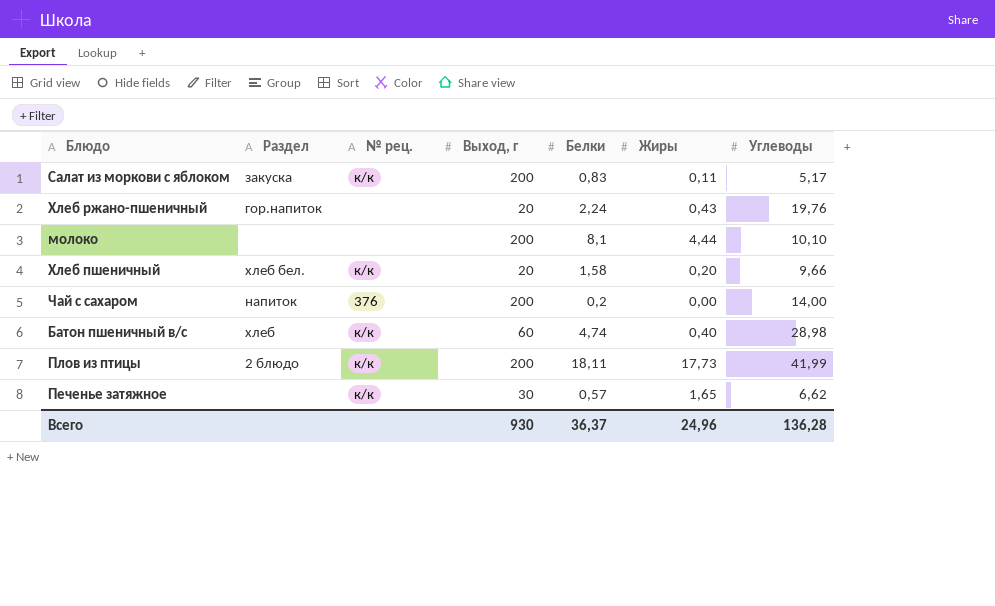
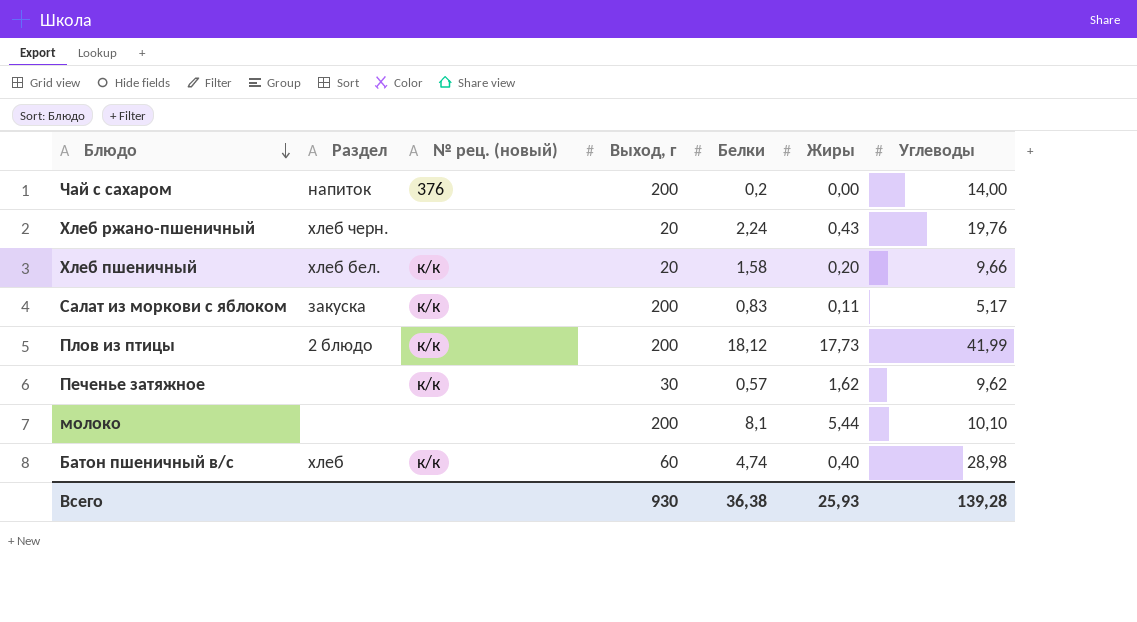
row order: none -> Блюдо descending
column name: № рец. -> № рец. (новый)
Хлеб ржано-пшеничный | Раздел: гор.напиток -> хлеб черн.
Плов из птицы | Белки: 18,11 -> 18,12
Печенье затяжное | Жиры: 1,65 -> 1,62
Печенье затяжное | Углеводы: 6,62 -> 9,62
молоко | Жиры: 4,44 -> 5,44
Всего | Белки: 36,37 -> 36,38
Всего | Жиры: 24,96 -> 25,93
Всего | Углеводы: 136,28 -> 139,28

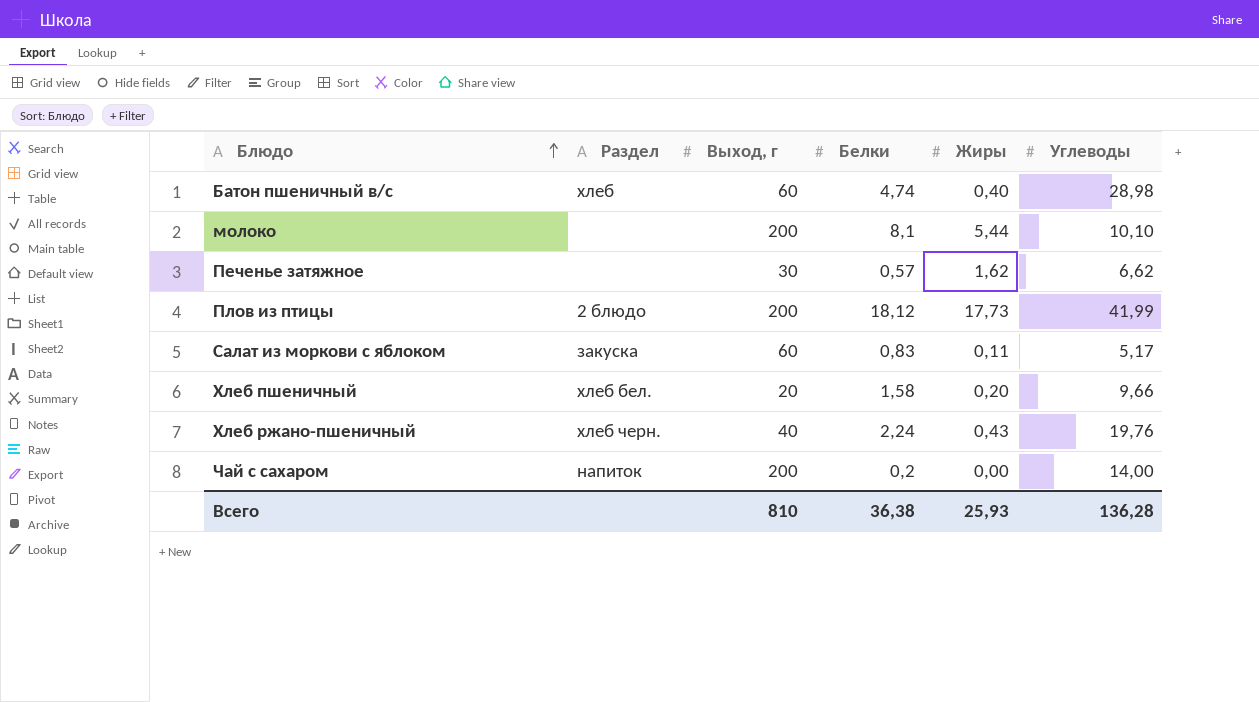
row order: Блюдо descending -> Блюдо ascending
column № рец. (новый) | position: 3 -> none
Печенье затяжное | Углеводы: 9,62 -> 6,62
Салат из моркови с яблоком | Выход, г: 200 -> 60
Хлеб ржано-пшеничный | Выход, г: 20 -> 40
Всего | Выход, г: 930 -> 810
Всего | Углеводы: 139,28 -> 136,28

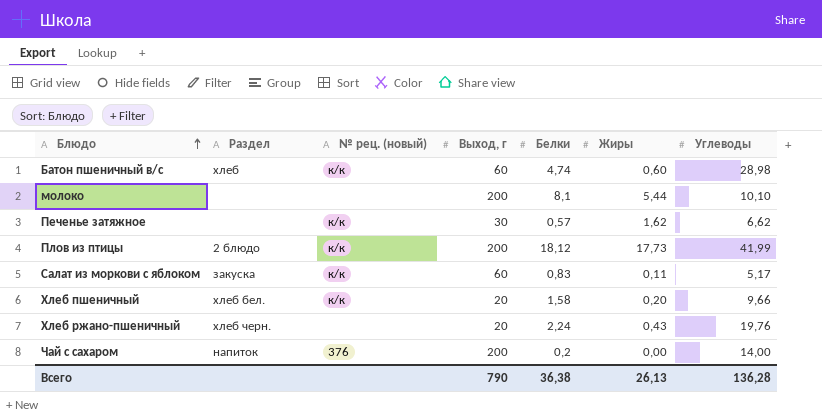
column № рец. (новый) | position: none -> 3
Батон пшеничный в/с | Жиры: 0,40 -> 0,60
Хлеб ржано-пшеничный | Выход, г: 40 -> 20
Всего | Выход, г: 810 -> 790
Всего | Жиры: 25,93 -> 26,13

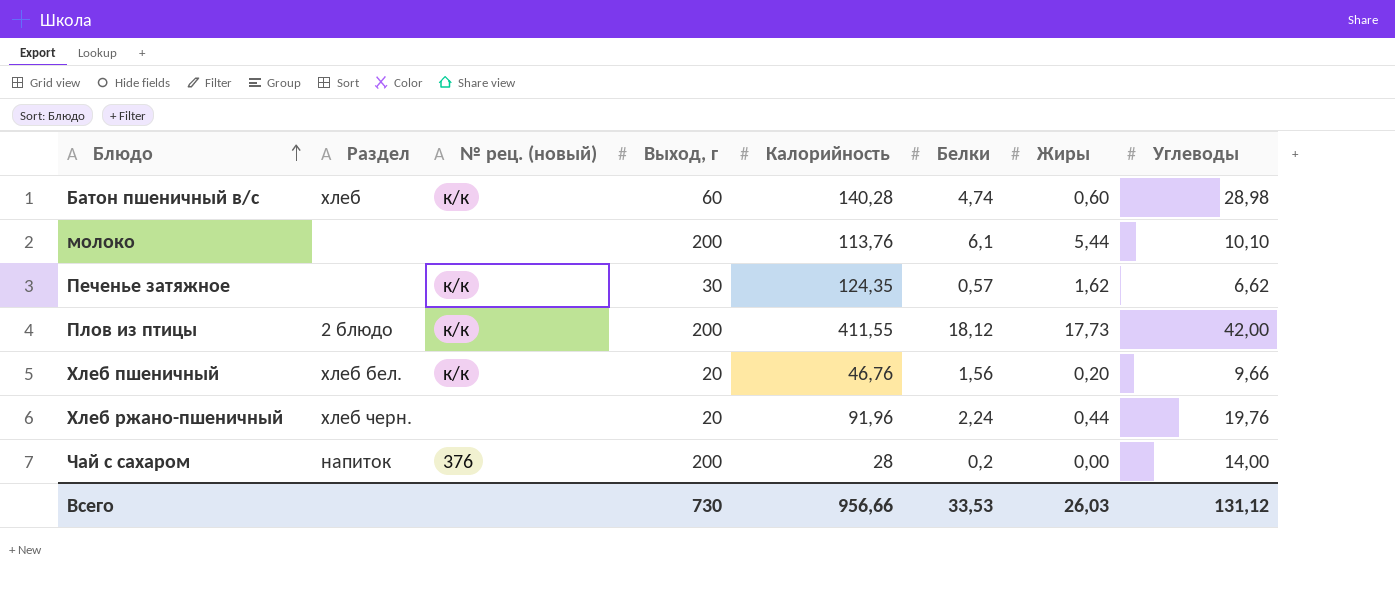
column Калорийность | position: none -> 5
row Салат из моркови с яблоком: закуска | к/к | 60 | 0,83 | 0,11 | 5,17 -> none
молоко | Белки: 8,1 -> 6,1
Плов из птицы | Углеводы: 41,99 -> 42,00
Хлеб пшеничный | Белки: 1,58 -> 1,56
Хлеб ржано-пшеничный | Жиры: 0,43 -> 0,44
Всего | Выход, г: 790 -> 730
Всего | Белки: 36,38 -> 33,53
Всего | Жиры: 26,13 -> 26,03
Всего | Углеводы: 136,28 -> 131,12

